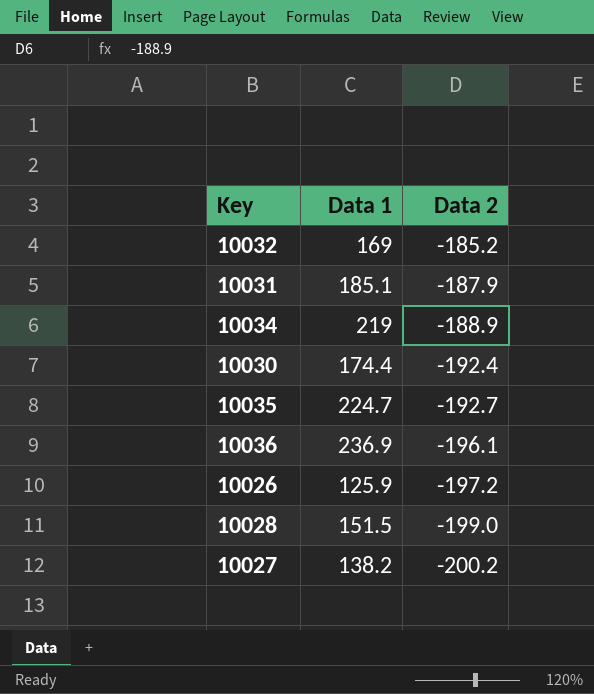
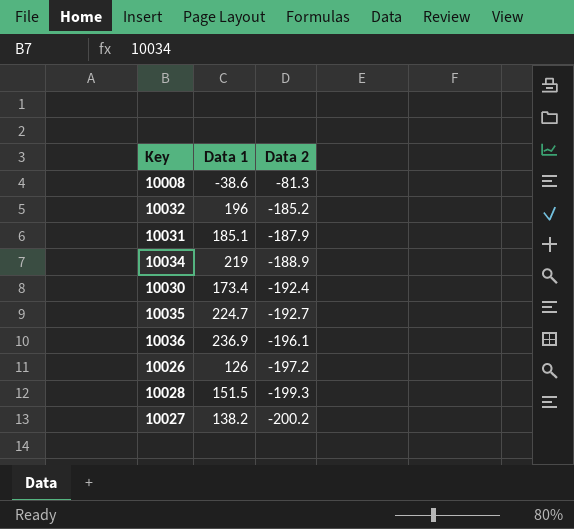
row 10008: none -> -38.6 | -81.3
10032 | Data 1: 169 -> 196
10030 | Data 1: 174.4 -> 173.4
10026 | Data 1: 125.9 -> 126
10028 | Data 2: -199.0 -> -199.3

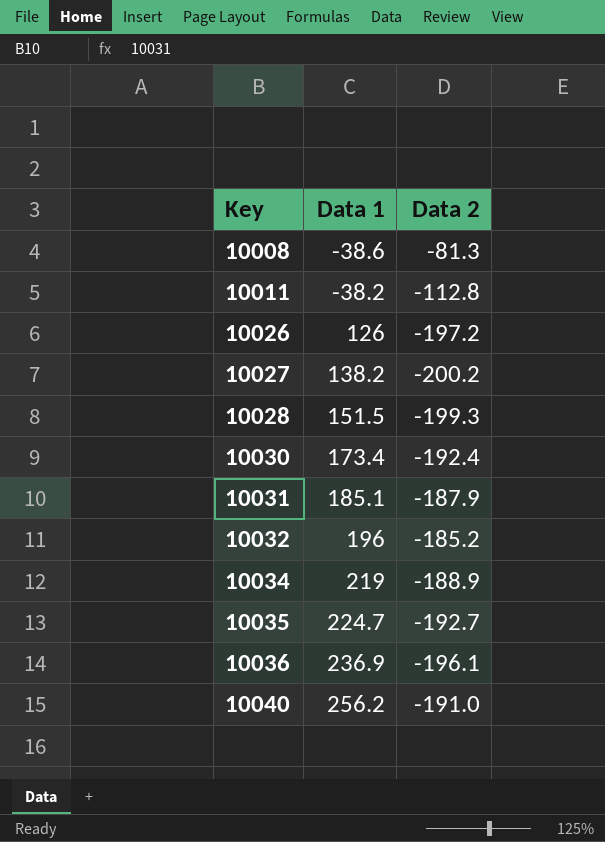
row order: Data 2 descending -> Key ascending
row 10011: none -> -38.2 | -112.8
row 10040: none -> 256.2 | -191.0

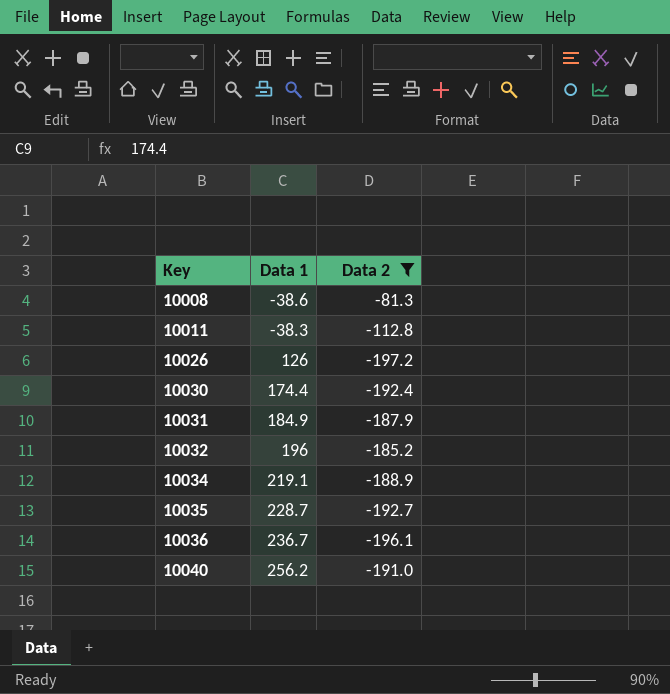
filter: none -> Data 2 >= -197.2
10011 | Data 1: -38.2 -> -38.3
10030 | Data 1: 173.4 -> 174.4
10031 | Data 1: 185.1 -> 184.9
10034 | Data 1: 219 -> 219.1
10035 | Data 1: 224.7 -> 228.7
10036 | Data 1: 236.9 -> 236.7

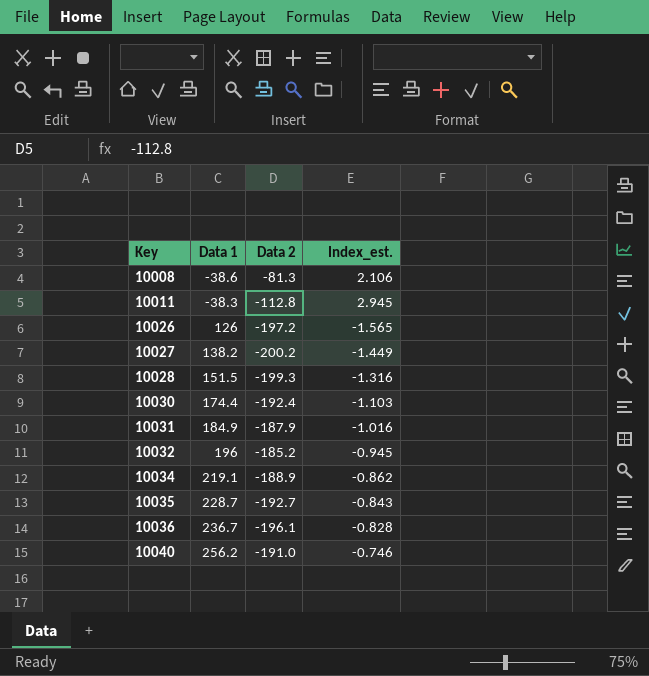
filter: Data 2 >= -197.2 -> none
column Index_est. | formula: none -> [Data 2] / [Data 1]

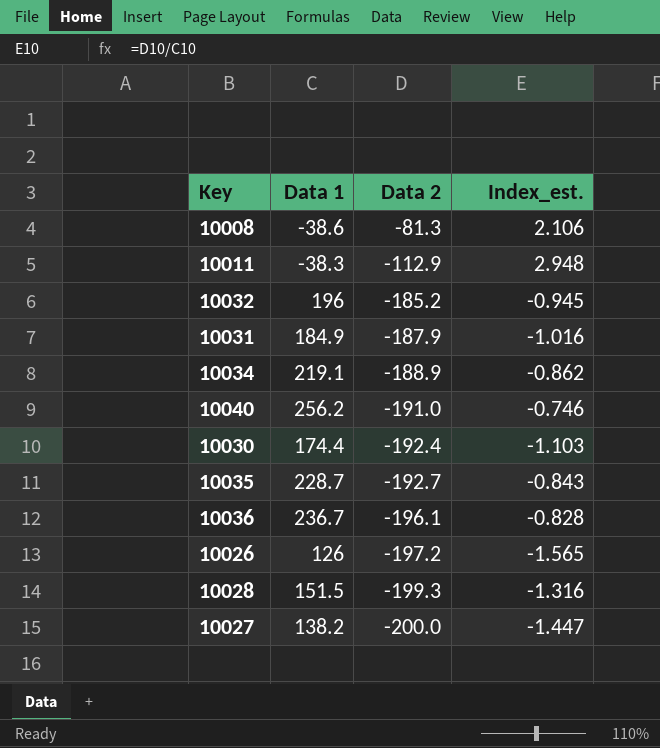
row order: Key ascending -> Data 2 descending
10011 | Data 2: -112.8 -> -112.9
10011 | Index_est.: 2.945 -> 2.948
10027 | Data 2: -200.2 -> -200.0
10027 | Index_est.: -1.449 -> -1.447

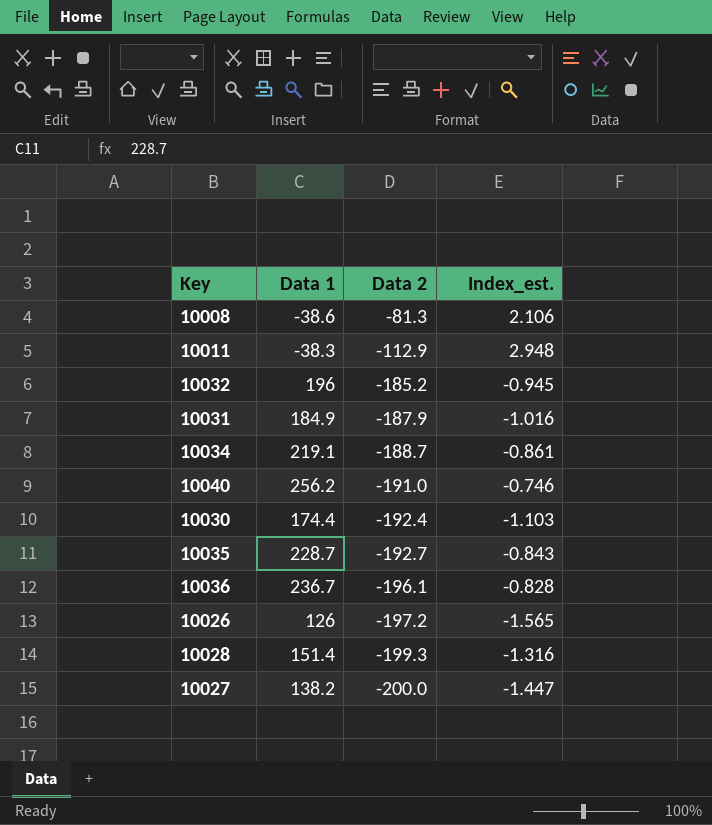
10034 | Data 2: -188.9 -> -188.7
10034 | Index_est.: -0.862 -> -0.861
10028 | Data 1: 151.5 -> 151.4

